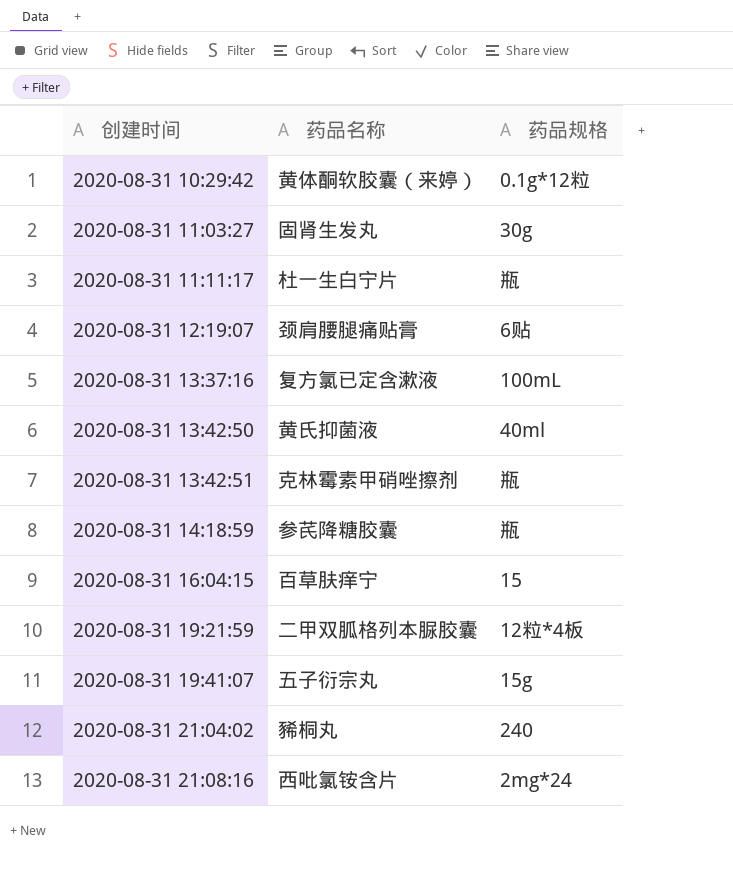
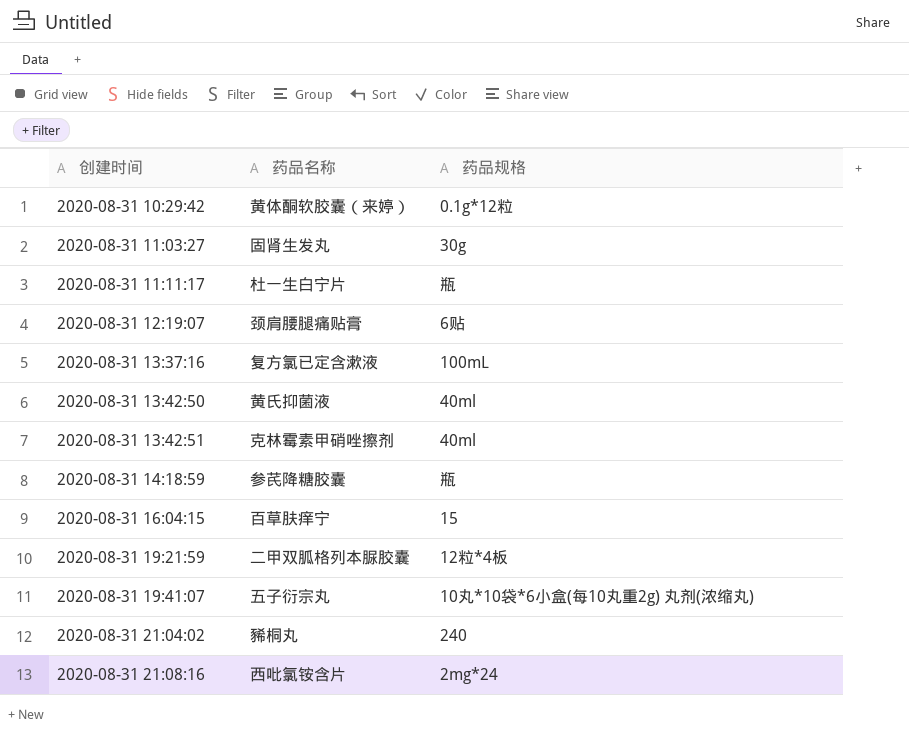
2020-08-31 13:42:51 | 药品规格: 瓶 -> 40ml
2020-08-31 19:41:07 | 药品规格: 15g -> 10丸*10袋*6小盒(每10丸重2g) 丸剂(浓缩丸)

